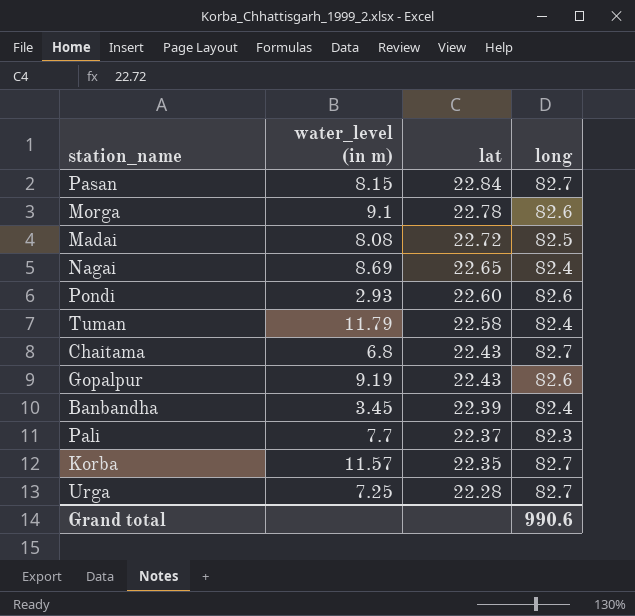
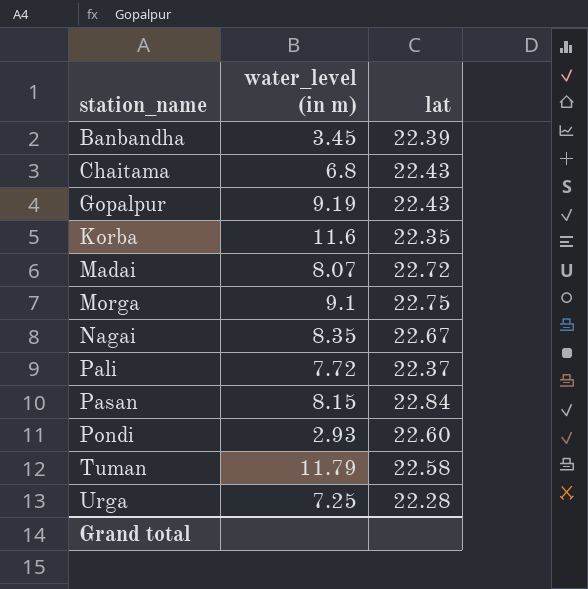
row order: lat descending -> station_name ascending
column long | position: 4 -> none
Korba | water_level (in m): 11.57 -> 11.6
Madai | water_level (in m): 8.08 -> 8.07
Morga | lat: 22.78 -> 22.75
Nagai | water_level (in m): 8.69 -> 8.35
Nagai | lat: 22.65 -> 22.67
Pali | water_level (in m): 7.7 -> 7.72

